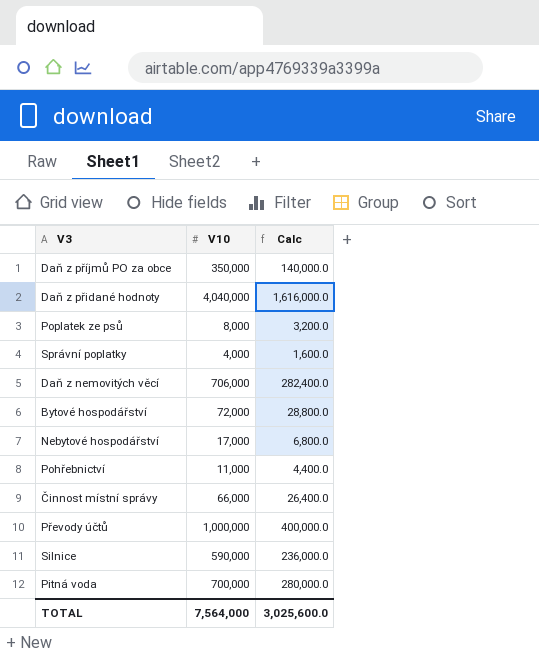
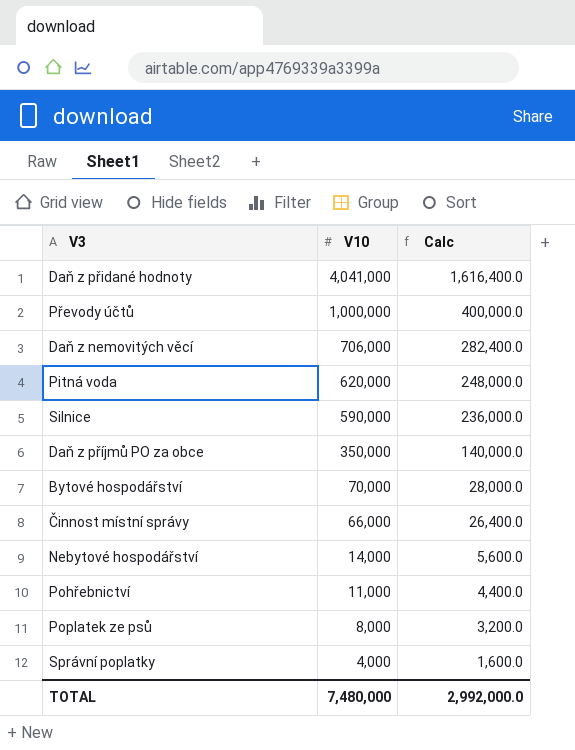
row order: none -> V10 descending
Daň z přidané hodnoty | V10: 4,040,000 -> 4,041,000
Daň z přidané hodnoty | Calc: 1,616,000.0 -> 1,616,400.0
Pitná voda | V10: 700,000 -> 620,000
Pitná voda | Calc: 280,000.0 -> 248,000.0
Bytové hospodářství | V10: 72,000 -> 70,000
Bytové hospodářství | Calc: 28,800.0 -> 28,000.0
Nebytové hospodářství | V10: 17,000 -> 14,000
Nebytové hospodářství | Calc: 6,800.0 -> 5,600.0
TOTAL | V10: 7,564,000 -> 7,480,000
TOTAL | Calc: 3,025,600.0 -> 2,992,000.0

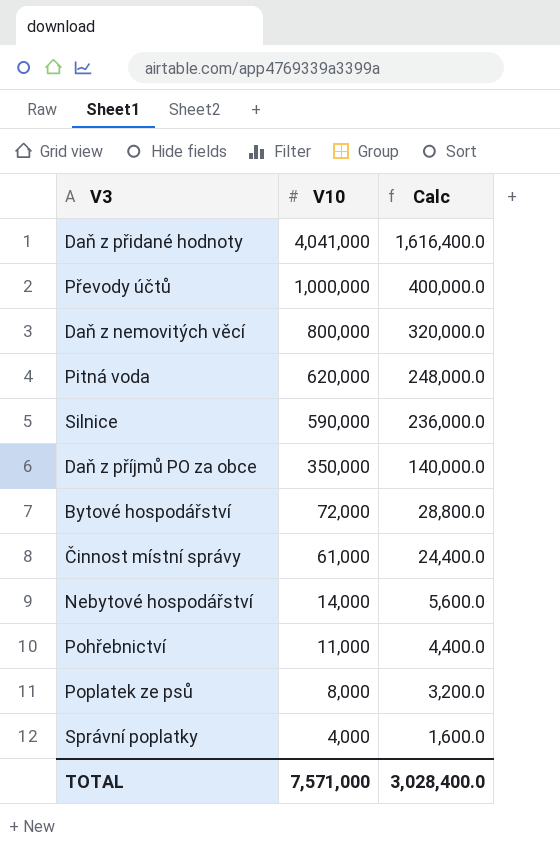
Daň z nemovitých věcí | V10: 706,000 -> 800,000
Daň z nemovitých věcí | Calc: 282,400.0 -> 320,000.0
Bytové hospodářství | V10: 70,000 -> 72,000
Bytové hospodářství | Calc: 28,000.0 -> 28,800.0
Činnost místní správy | V10: 66,000 -> 61,000
Činnost místní správy | Calc: 26,400.0 -> 24,400.0
TOTAL | V10: 7,480,000 -> 7,571,000
TOTAL | Calc: 2,992,000.0 -> 3,028,400.0

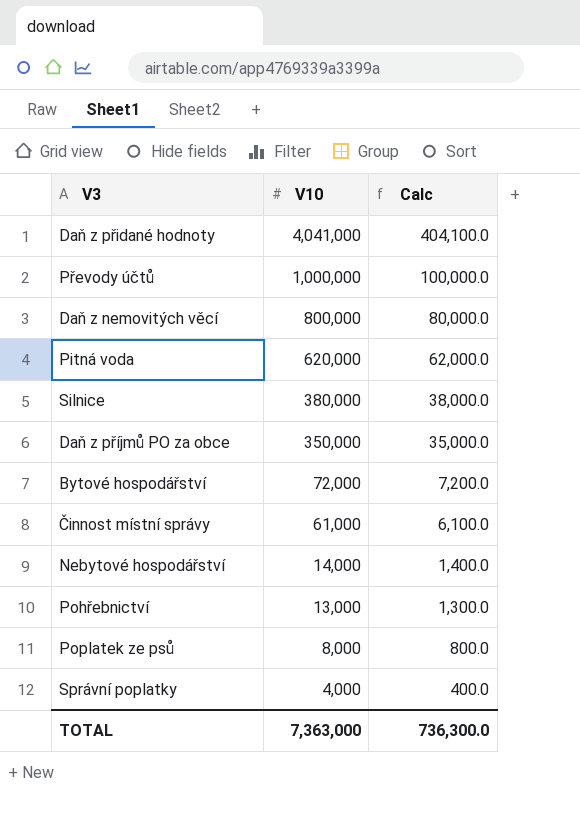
column Calc | formula: [V10] * 0.4 -> [V10] * 0.1
Silnice | V10: 590,000 -> 380,000
Pohřebnictví | V10: 11,000 -> 13,000
TOTAL | V10: 7,571,000 -> 7,363,000
TOTAL | Calc: 3,028,400.0 -> 736,300.0

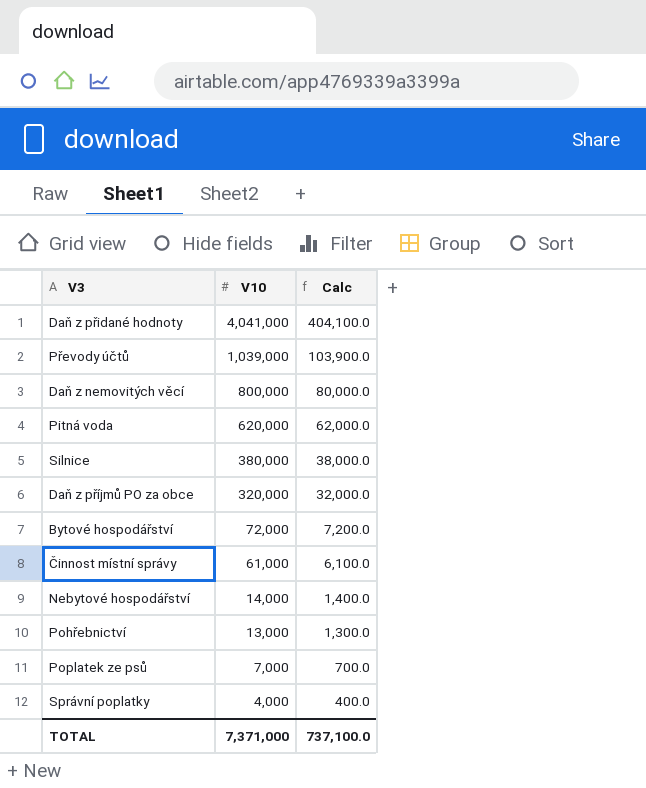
Převody účtů | V10: 1,000,000 -> 1,039,000
Převody účtů | Calc: 100,000.0 -> 103,900.0
Daň z příjmů PO za obce | V10: 350,000 -> 320,000
Daň z příjmů PO za obce | Calc: 35,000.0 -> 32,000.0
Poplatek ze psů | V10: 8,000 -> 7,000
Poplatek ze psů | Calc: 800.0 -> 700.0
TOTAL | V10: 7,363,000 -> 7,371,000
TOTAL | Calc: 736,300.0 -> 737,100.0

